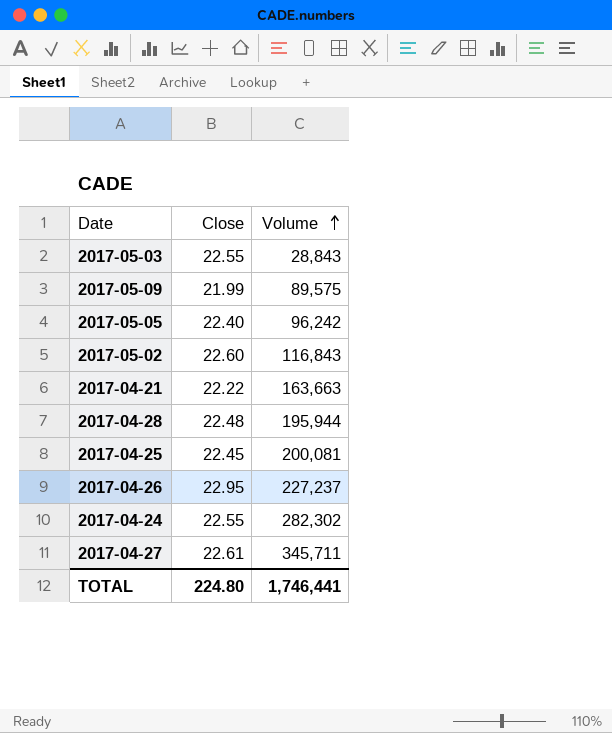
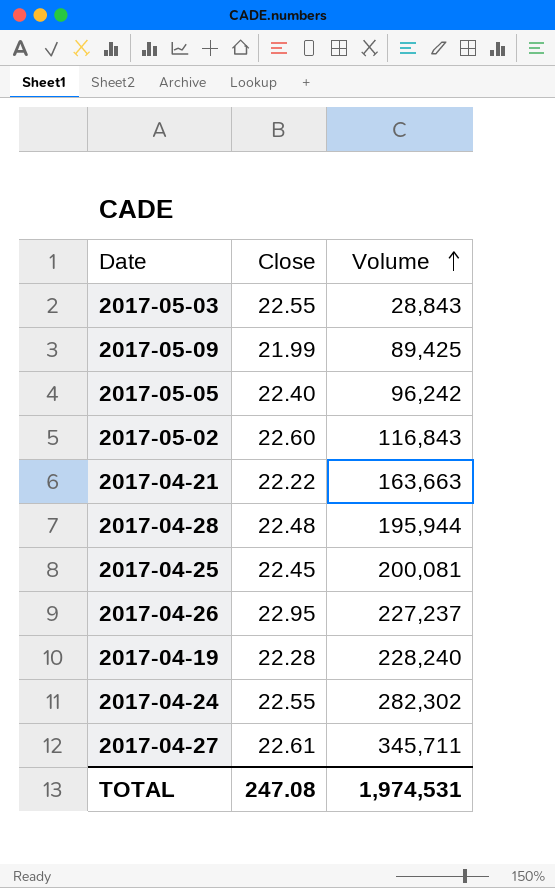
2017-05-09 | Volume: 89,575 -> 89,425
row 2017-04-19: none -> 22.28 | 228,240
TOTAL | Close: 224.80 -> 247.08
TOTAL | Volume: 1,746,441 -> 1,974,531

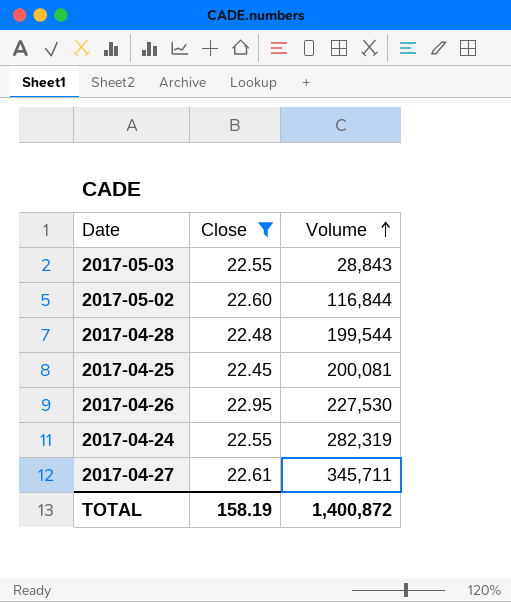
filter: none -> Close >= 22.45
2017-05-02 | Volume: 116,843 -> 116,844
2017-04-28 | Volume: 195,944 -> 199,544
2017-04-26 | Volume: 227,237 -> 227,530
2017-04-24 | Volume: 282,302 -> 282,319
TOTAL | Close: 247.08 -> 158.19
TOTAL | Volume: 1,974,531 -> 1,400,872

